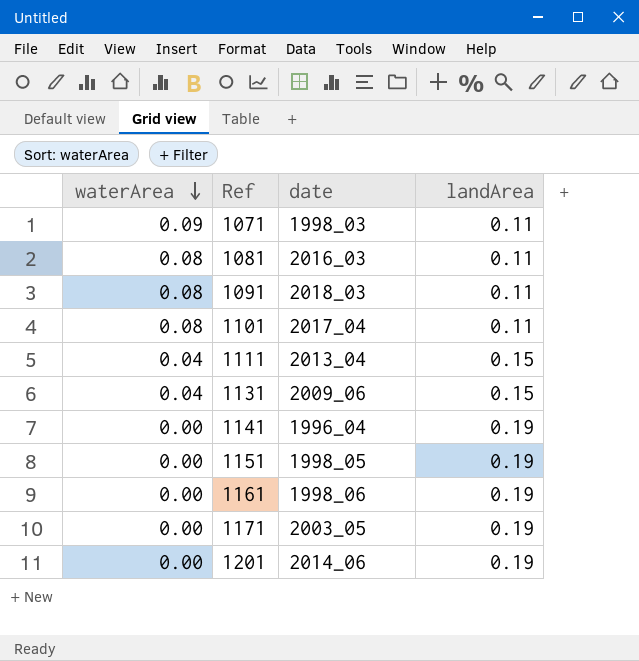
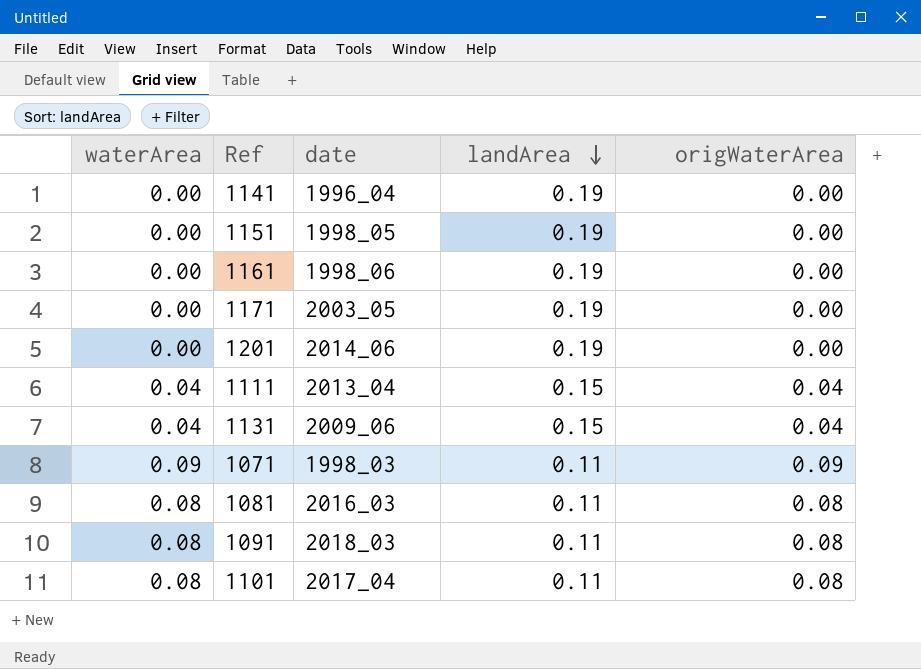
row order: waterArea descending -> landArea descending
column origWaterArea | position: none -> 5

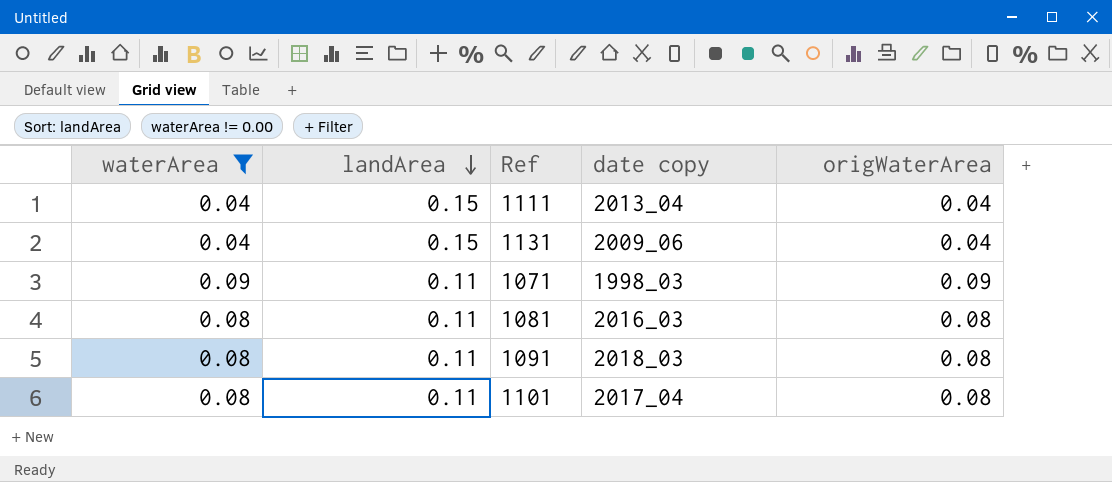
filter: none -> waterArea != 0.00
column landArea | position: 4 -> 2
column name: date -> date copy

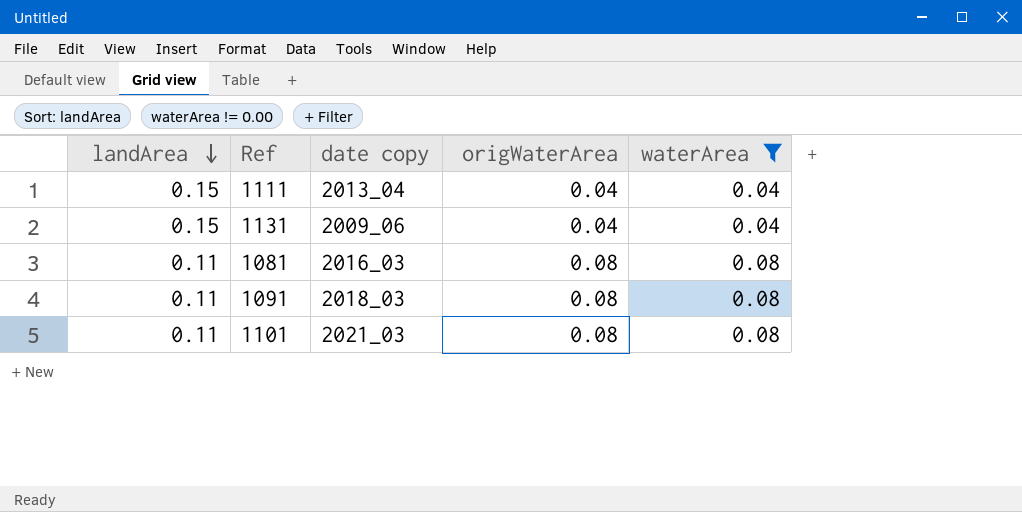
column waterArea | position: 1 -> 5
row 1071: 0.09 | 0.11 | 1998_03 | 0.09 -> none
1101 | date copy: 2017_04 -> 2021_03

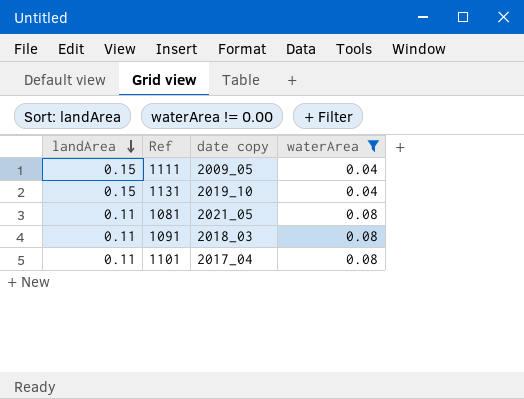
column origWaterArea | position: 4 -> none
1111 | date copy: 2013_04 -> 2009_05
1131 | date copy: 2009_06 -> 2019_10
1081 | date copy: 2016_03 -> 2021_05
1101 | date copy: 2021_03 -> 2017_04

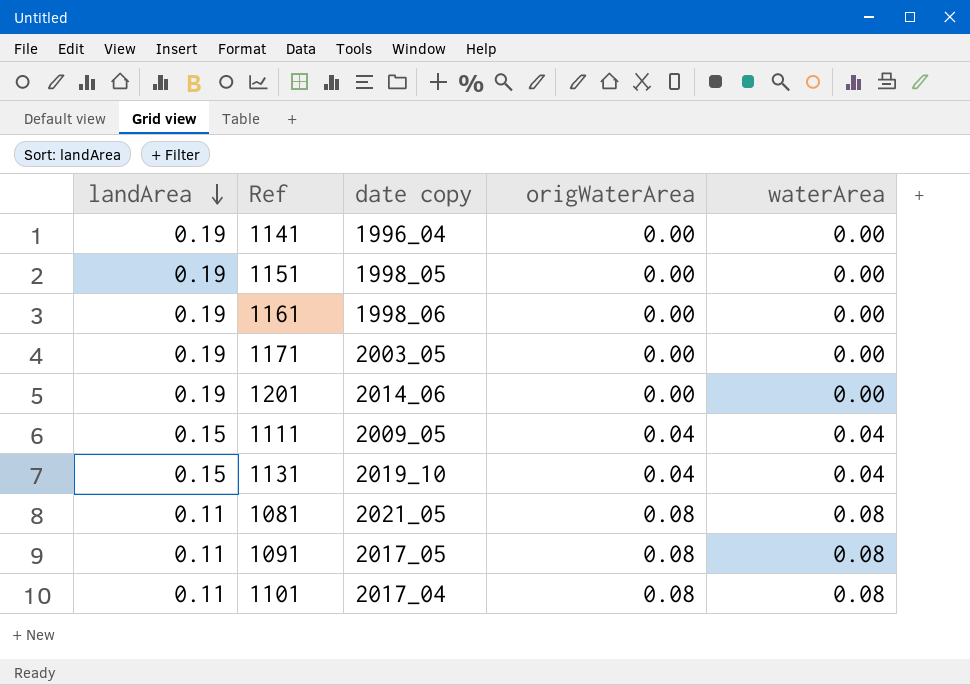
filter: waterArea != 0.00 -> none
column origWaterArea | position: none -> 4
1091 | date copy: 2018_03 -> 2017_05

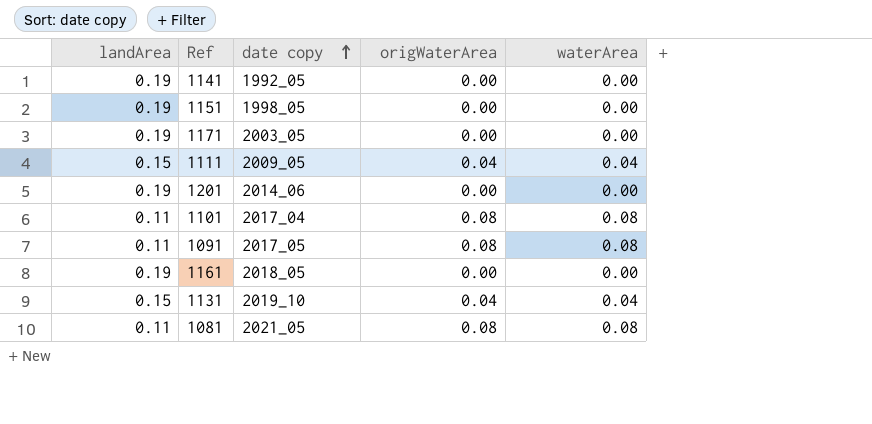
row order: landArea descending -> date copy ascending
1141 | date copy: 1996_04 -> 1992_05
1161 | date copy: 1998_06 -> 2018_05

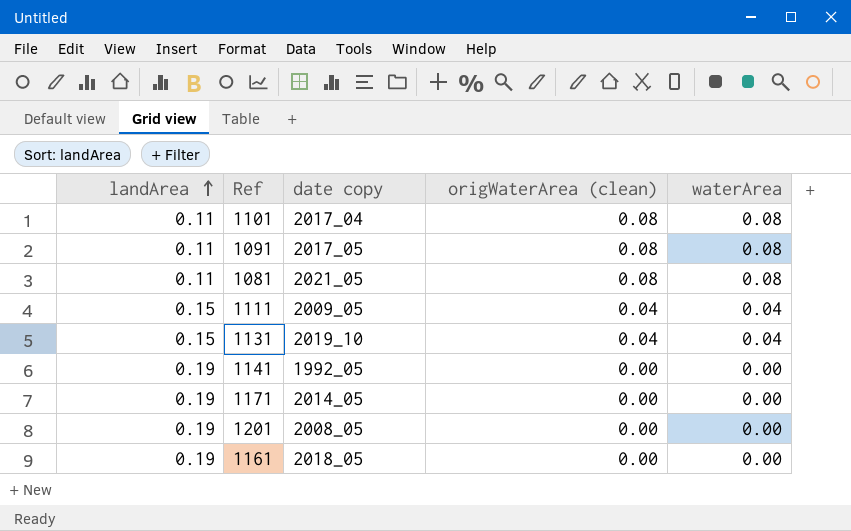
row order: date copy ascending -> landArea ascending
column name: origWaterArea -> origWaterArea (clean)
row 1151: 0.19 | 1998_05 | 0.00 | 0.00 -> none
1171 | date copy: 2003_05 -> 2014_05
1201 | date copy: 2014_06 -> 2008_05

